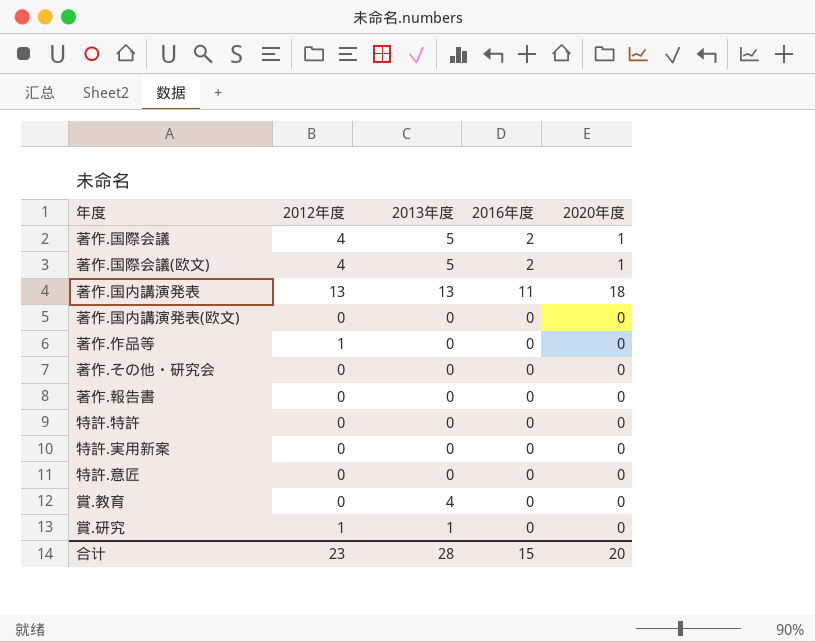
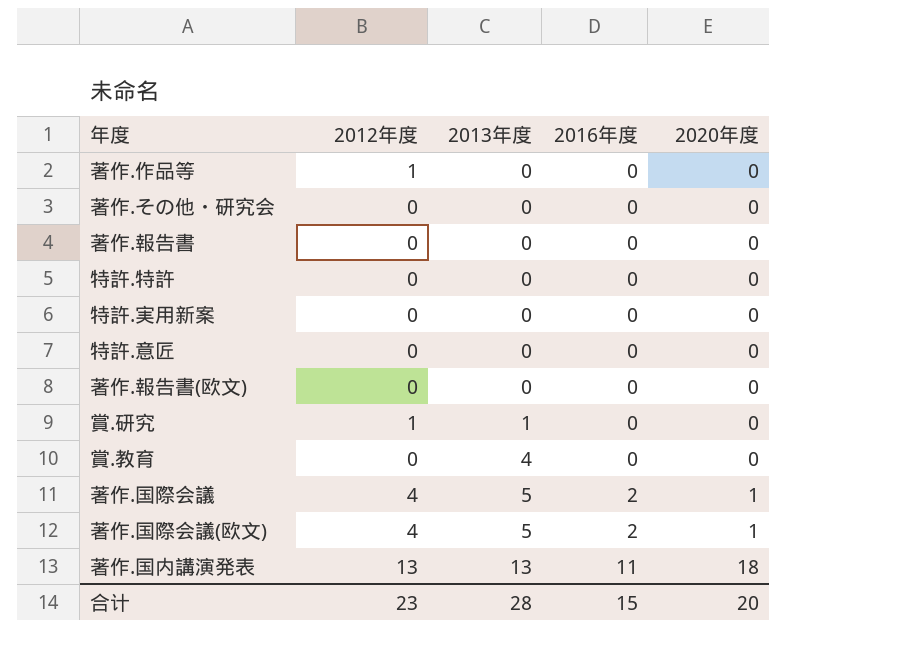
row order: none -> 2013年度 ascending
row 著作.国内講演発表(欧文): 0 | 0 | 0 | 0 -> none
row 著作.報告書(欧文): none -> 0 | 0 | 0 | 0

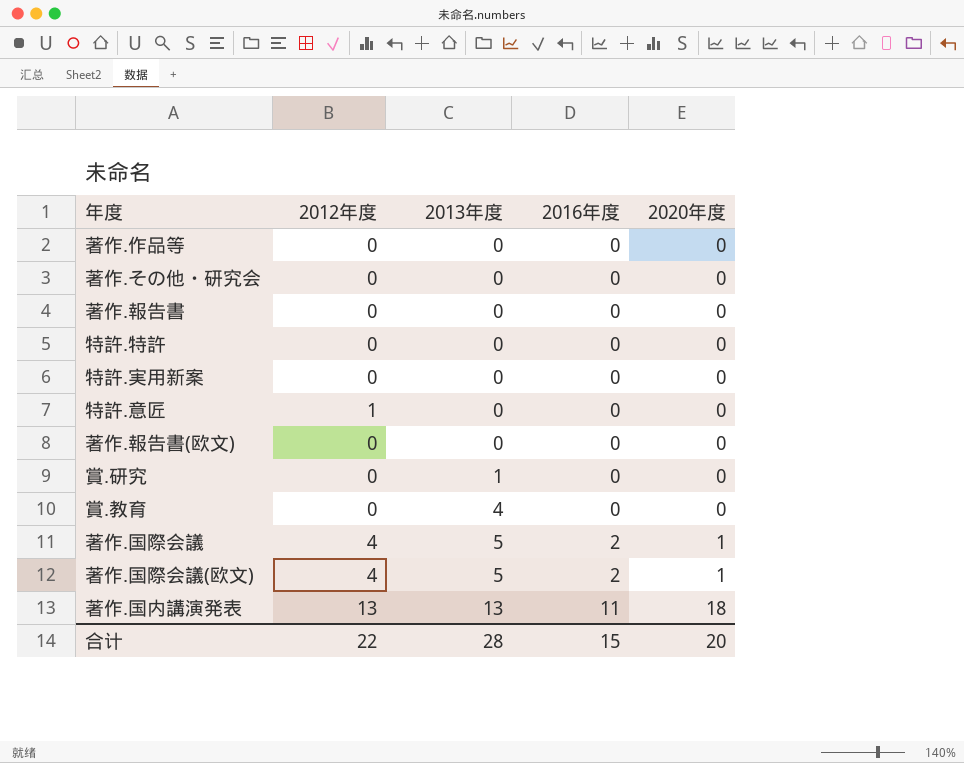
著作.作品等 | 2012年度: 1 -> 0
特許.意匠 | 2012年度: 0 -> 1
賞.研究 | 2012年度: 1 -> 0
合计 | 2012年度: 23 -> 22

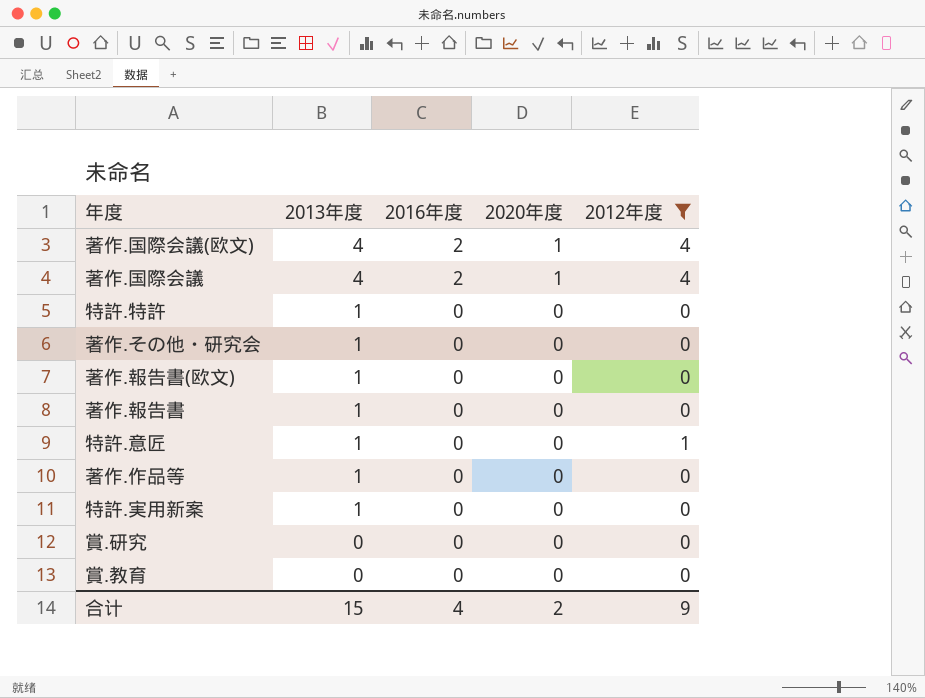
filter: none -> 2012年度 != 13
row order: 2013年度 ascending -> 2013年度 descending
column 2012年度 | position: 2 -> 5
著作.国際会議(欧文) | 2013年度: 5 -> 4
著作.国際会議 | 2013年度: 5 -> 4
特許.特許 | 2013年度: 0 -> 1
著作.その他・研究会 | 2013年度: 0 -> 1
著作.報告書(欧文) | 2013年度: 0 -> 1
著作.報告書 | 2013年度: 0 -> 1
特許.意匠 | 2013年度: 0 -> 1
著作.作品等 | 2013年度: 0 -> 1
特許.実用新案 | 2013年度: 0 -> 1
賞.研究 | 2013年度: 1 -> 0
賞.教育 | 2013年度: 4 -> 0
合计 | 2013年度: 28 -> 15
合计 | 2016年度: 15 -> 4
合计 | 2020年度: 20 -> 2
合计 | 2012年度: 22 -> 9

